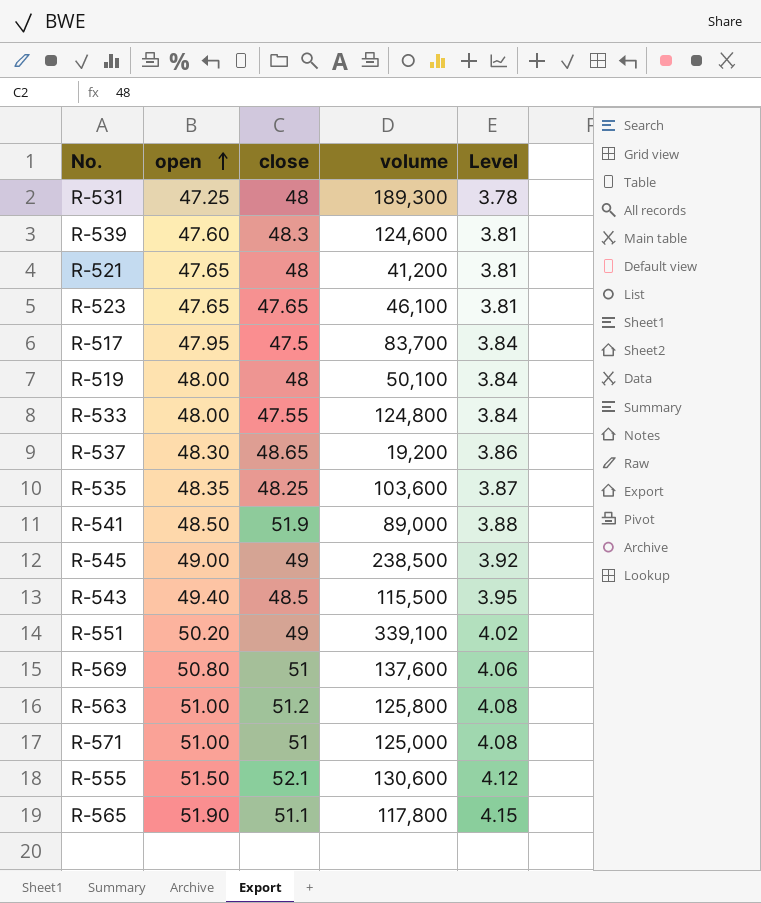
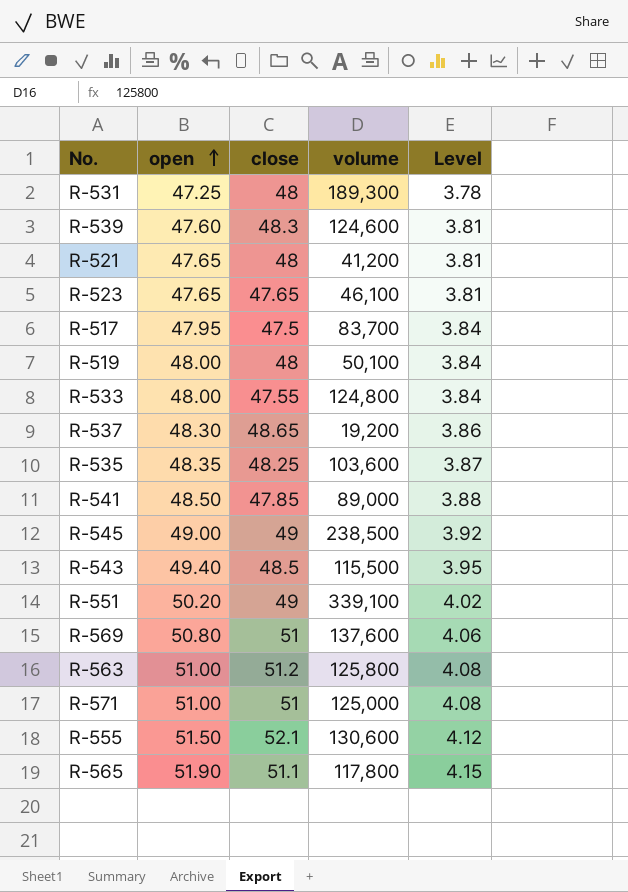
R-541 | close: 51.9 -> 47.85

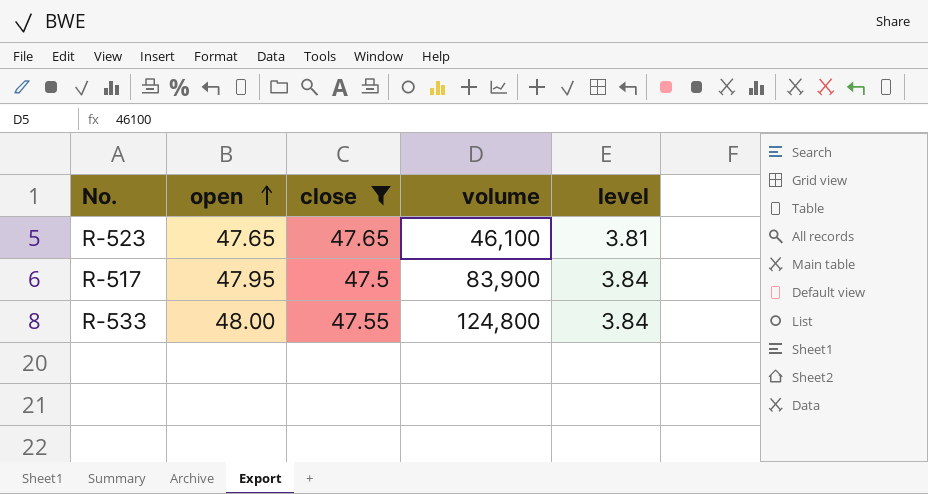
filter: none -> close <= 47.65
column name: Level -> level
R-517 | volume: 83,700 -> 83,900

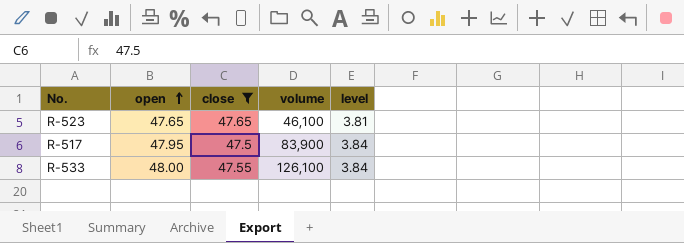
R-533 | volume: 124,800 -> 126,100

